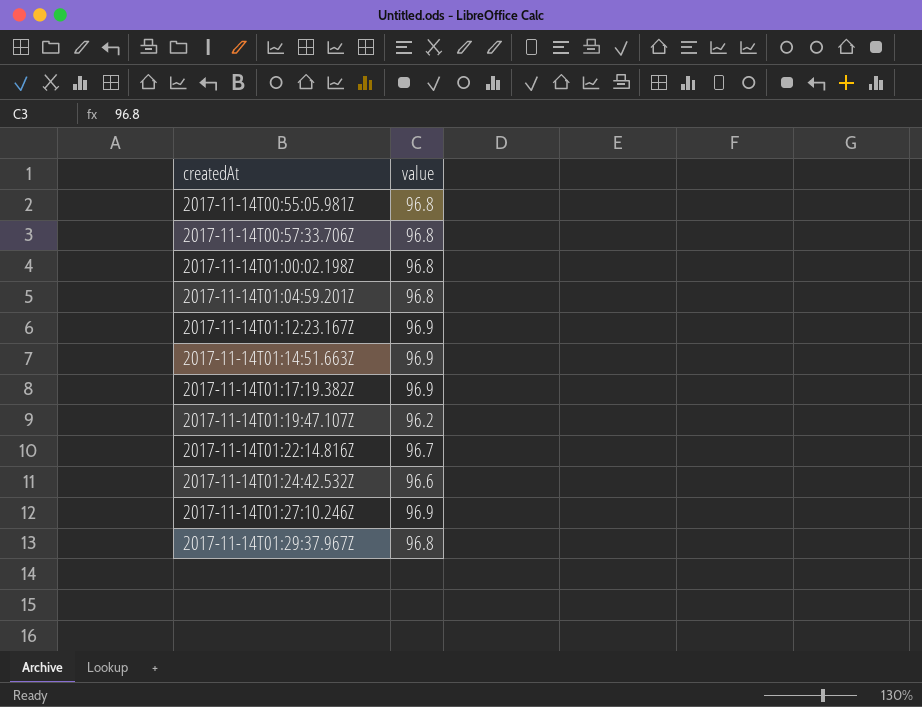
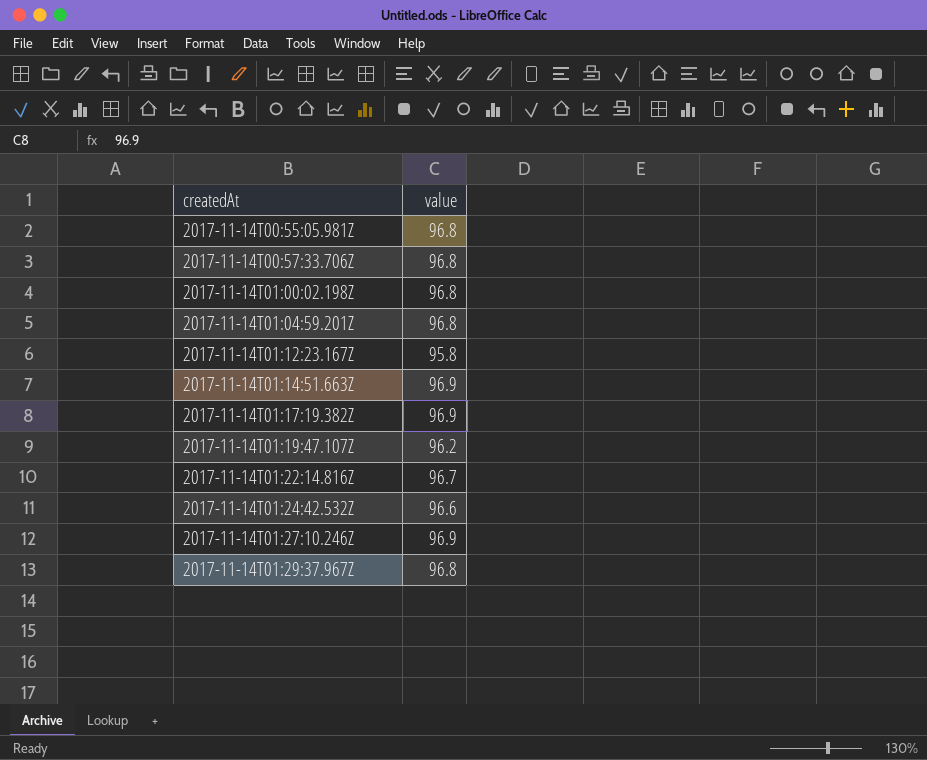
2017-11-14T01:12:23.167Z | value: 96.9 -> 95.8

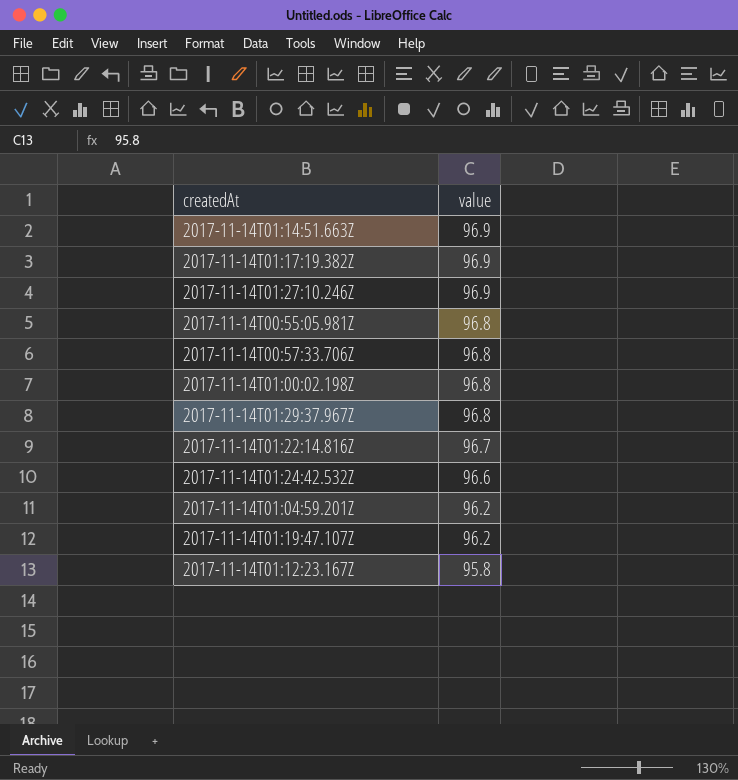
row order: createdAt ascending -> value descending
2017-11-14T01:04:59.201Z | value: 96.8 -> 96.2

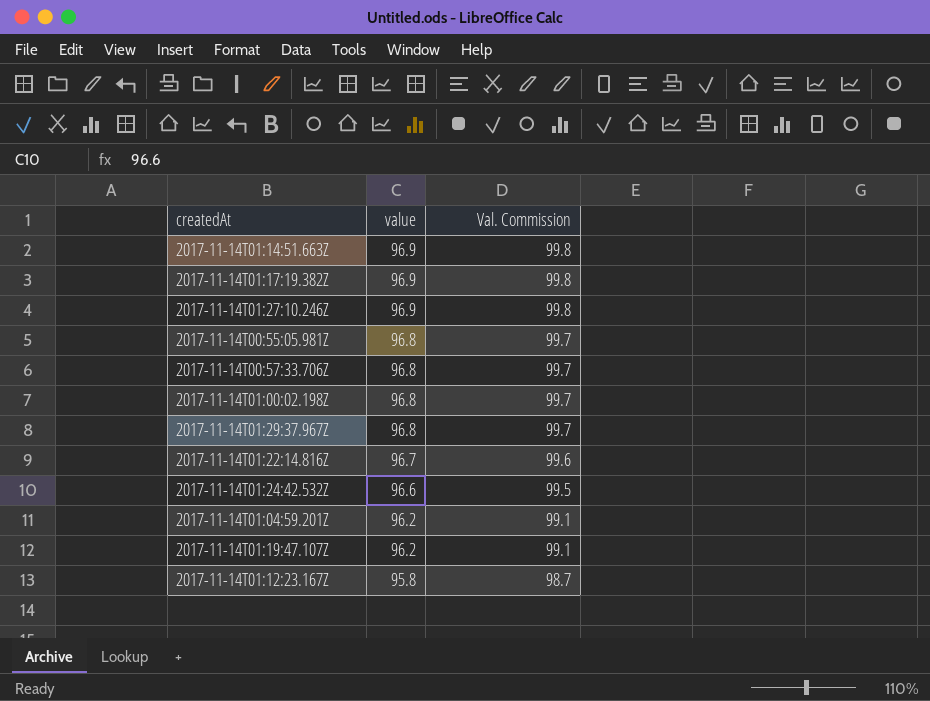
column Val. Commission | formula: none -> [value] * 1.03

